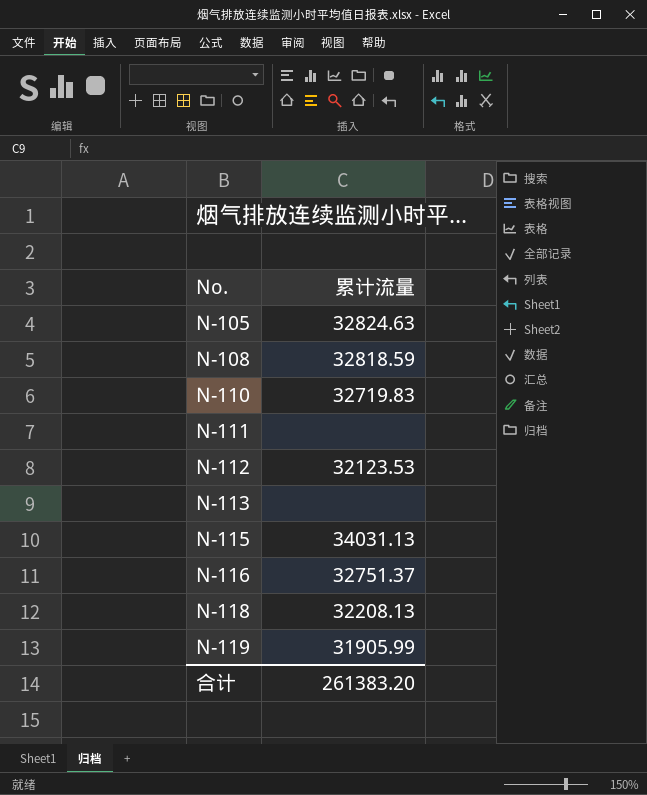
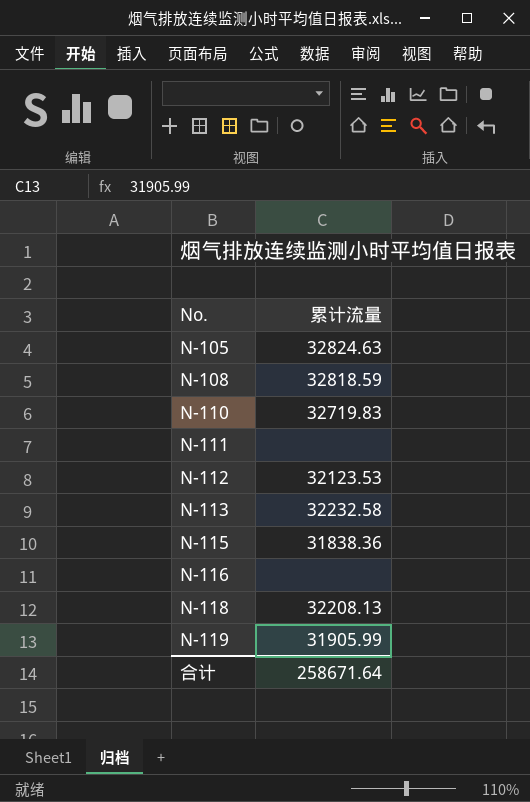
N-113 | 累计流量: none -> 32232.58
N-115 | 累计流量: 34031.13 -> 31838.36
N-116 | 累计流量: 32751.37 -> none
合计 | 累计流量: 261383.20 -> 258671.64

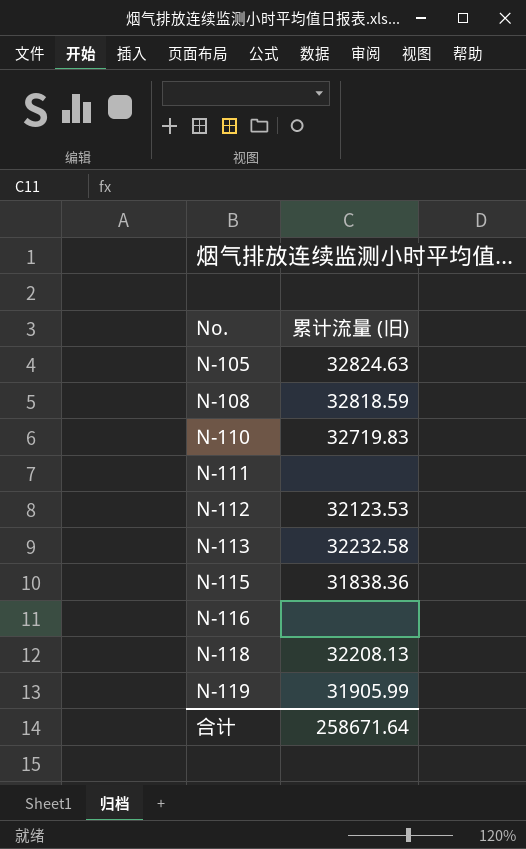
column name: 累计流量 -> 累计流量 (旧)

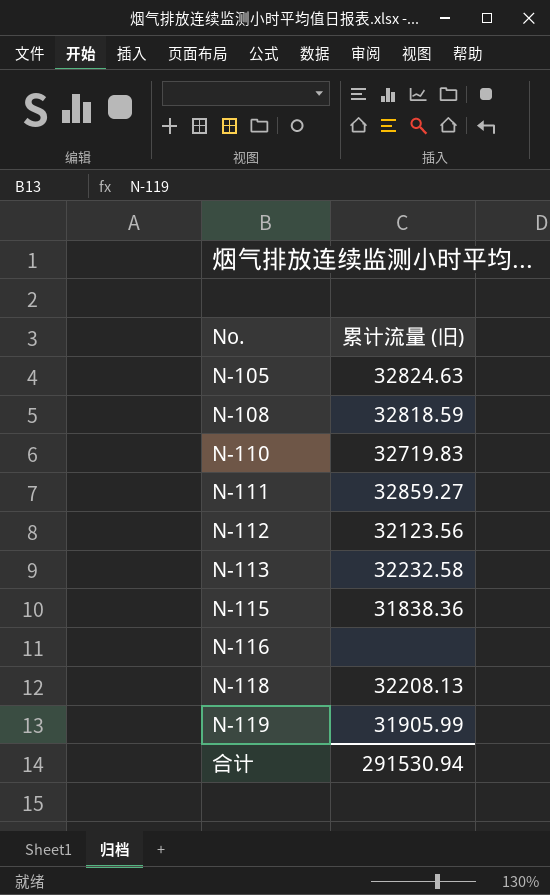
N-111 | 累计流量 (旧): none -> 32859.27
N-112 | 累计流量 (旧): 32123.53 -> 32123.56
合计 | 累计流量 (旧): 258671.64 -> 291530.94

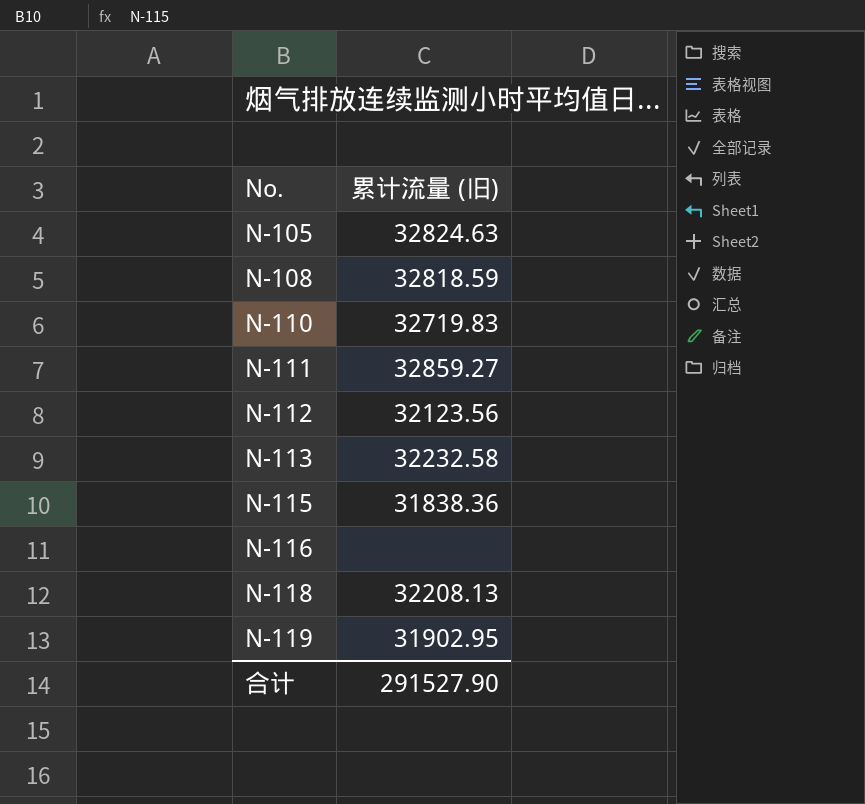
N-119 | 累计流量 (旧): 31905.99 -> 31902.95
合计 | 累计流量 (旧): 291530.94 -> 291527.90

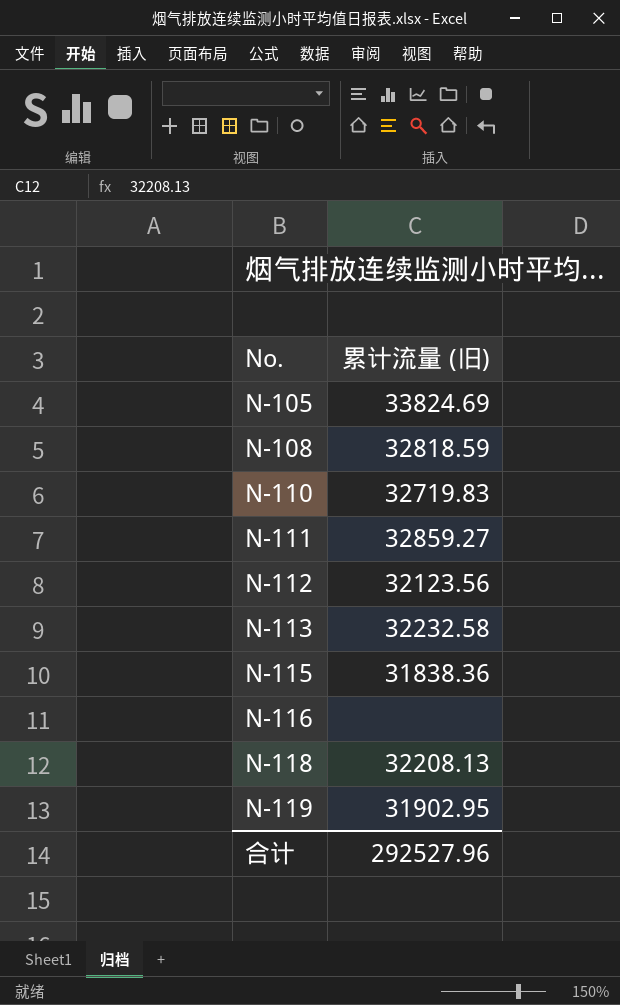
N-105 | 累计流量 (旧): 32824.63 -> 33824.69
合计 | 累计流量 (旧): 291527.90 -> 292527.96

